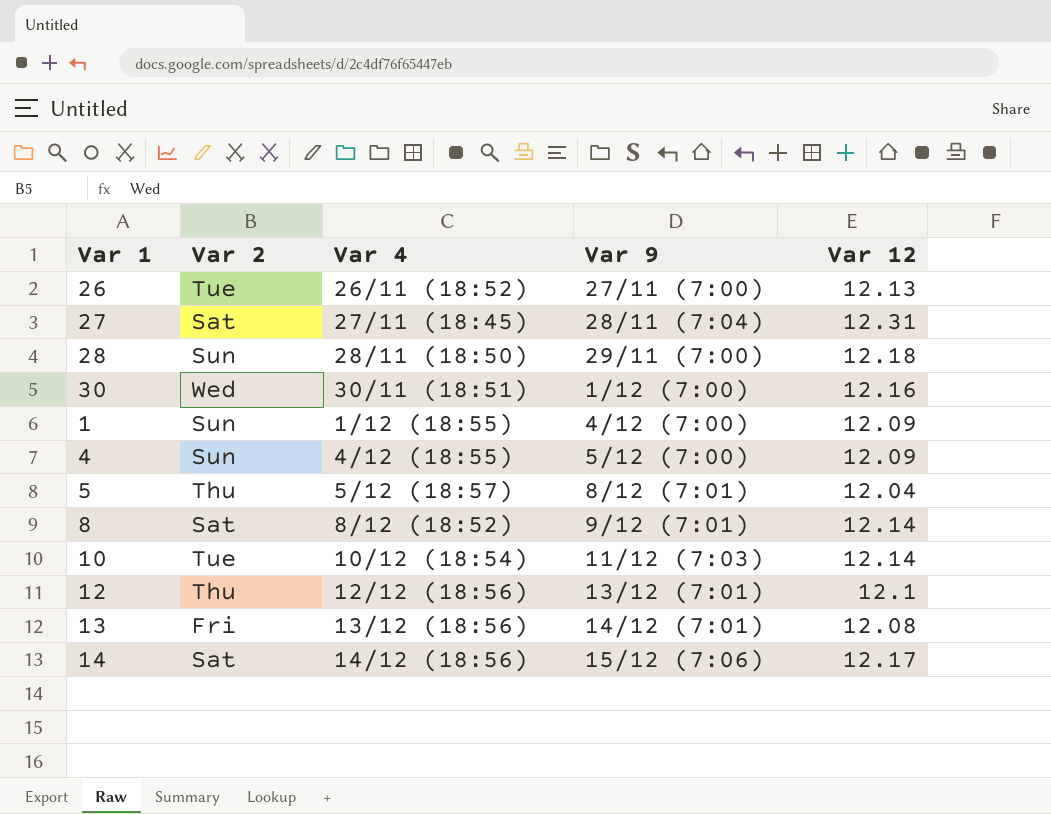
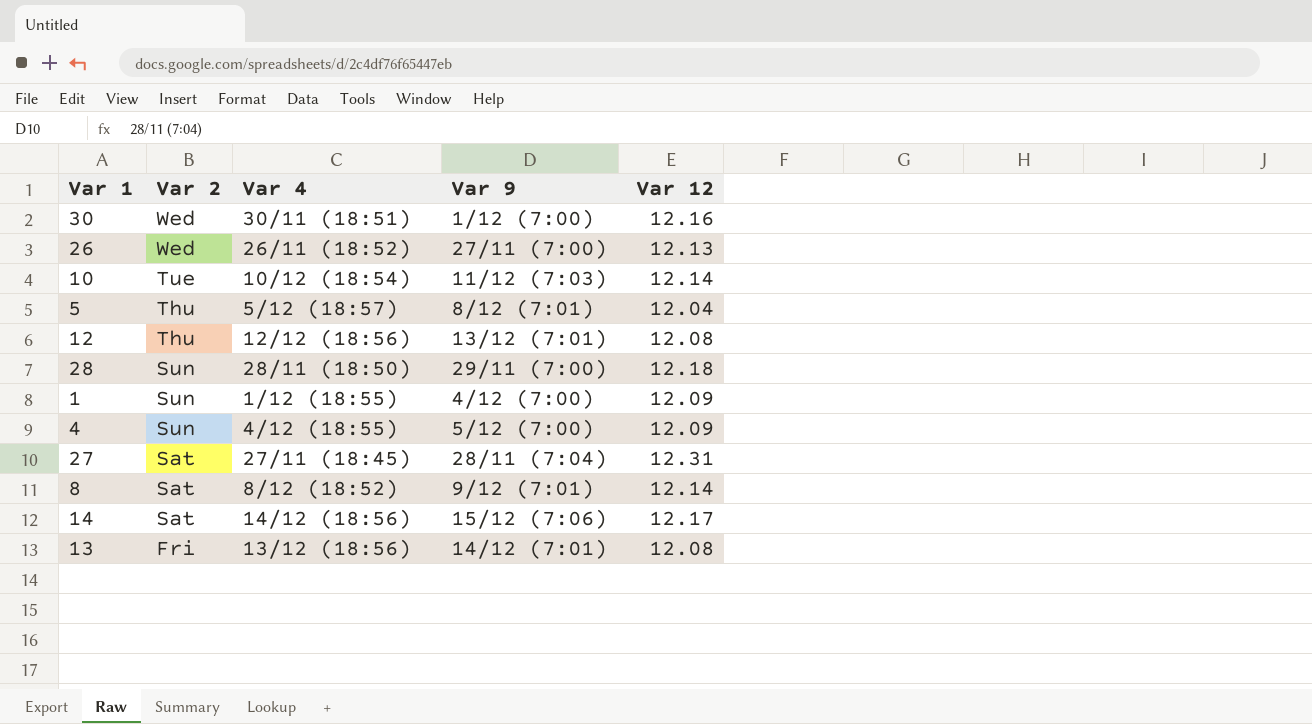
row order: none -> Var 2 descending
26 | Var 2: Tue -> Wed
12 | Var 12: 12.1 -> 12.08

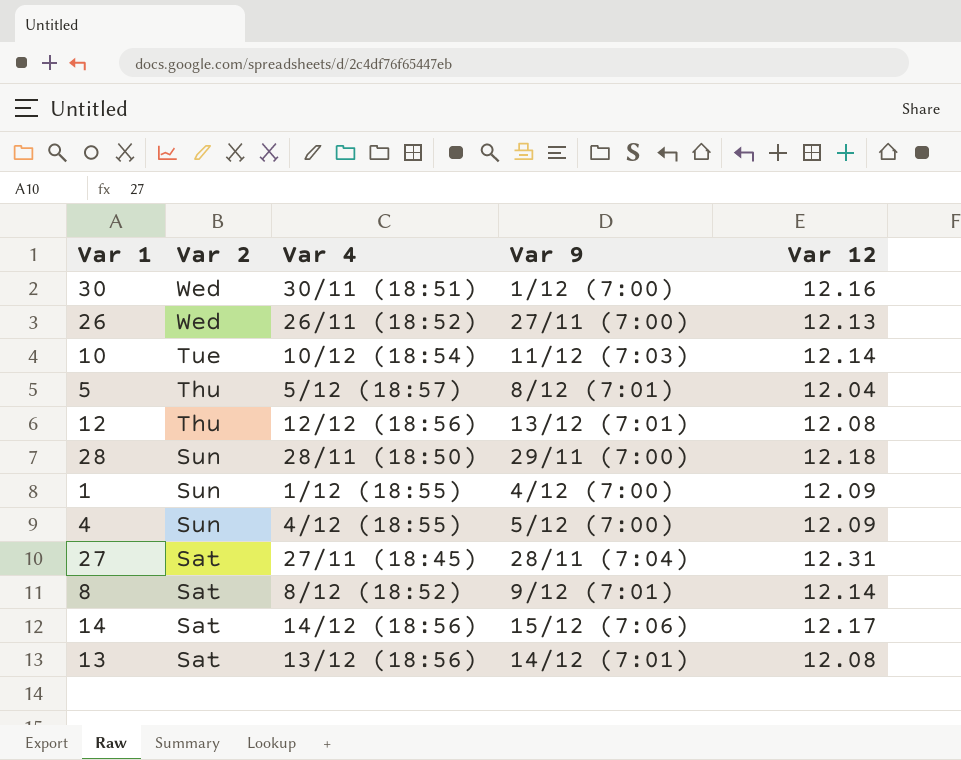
13 | Var 2: Fri -> Sat

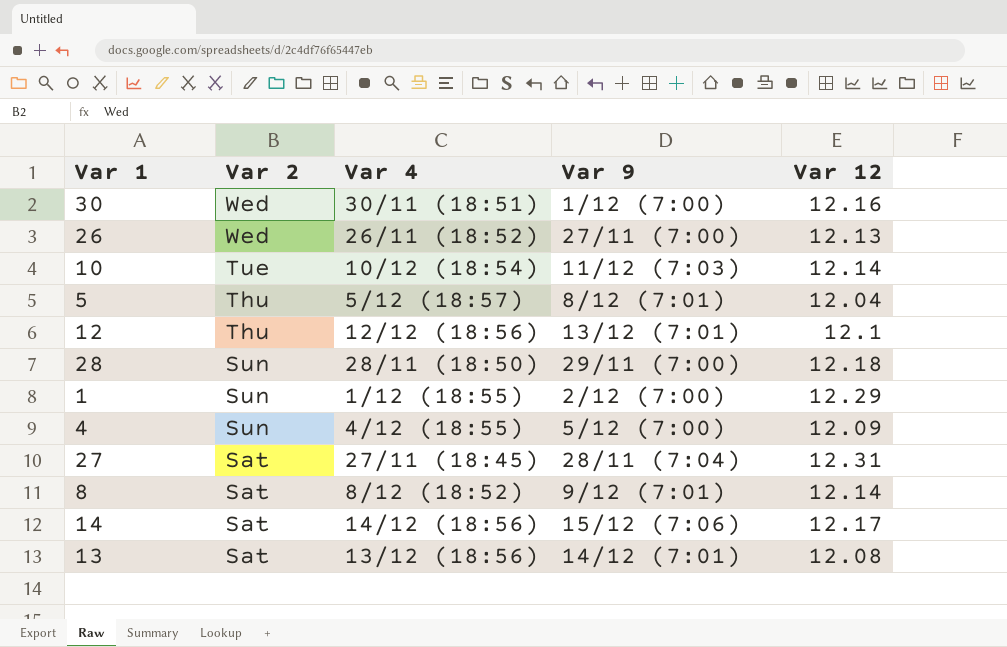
12 | Var 12: 12.08 -> 12.1
1 | Var 9: 4/12 (7:00) -> 2/12 (7:00)
1 | Var 12: 12.09 -> 12.29

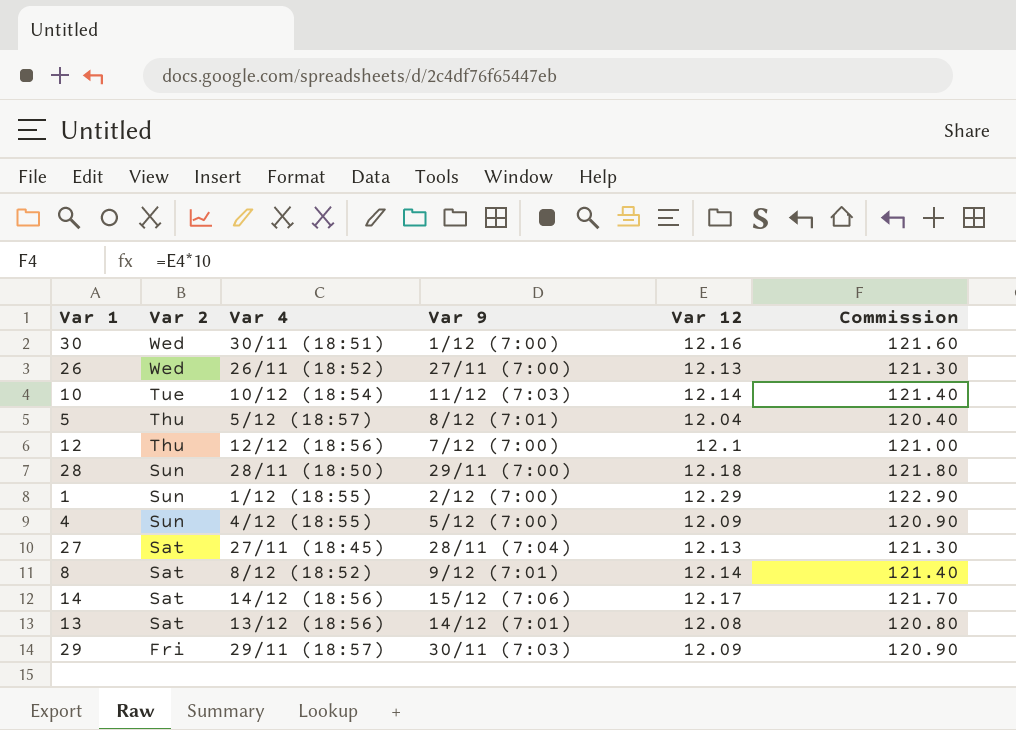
column Commission | formula: none -> [Var 12] * 10
12 | Var 9: 13/12 (7:01) -> 7/12 (7:00)
27 | Var 12: 12.31 -> 12.13
row 29: none -> Fri | 29/11 (18:57) | 30/11 (7:03) | 12.09 | 120.90

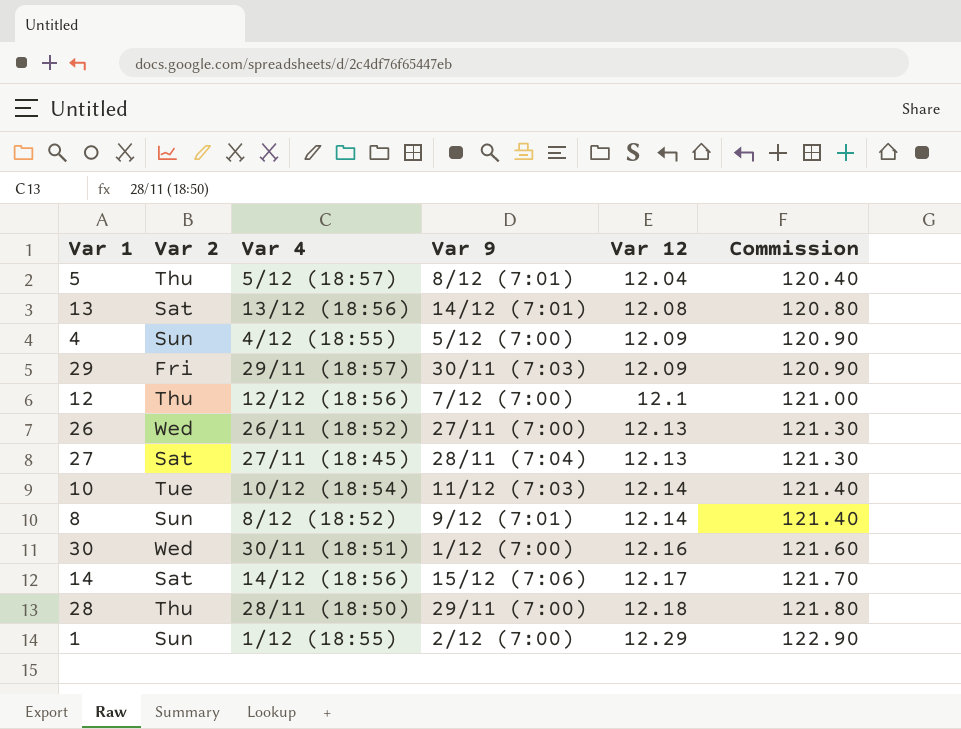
row order: Var 2 descending -> Var 12 ascending
8 | Var 2: Sat -> Sun
28 | Var 2: Sun -> Thu

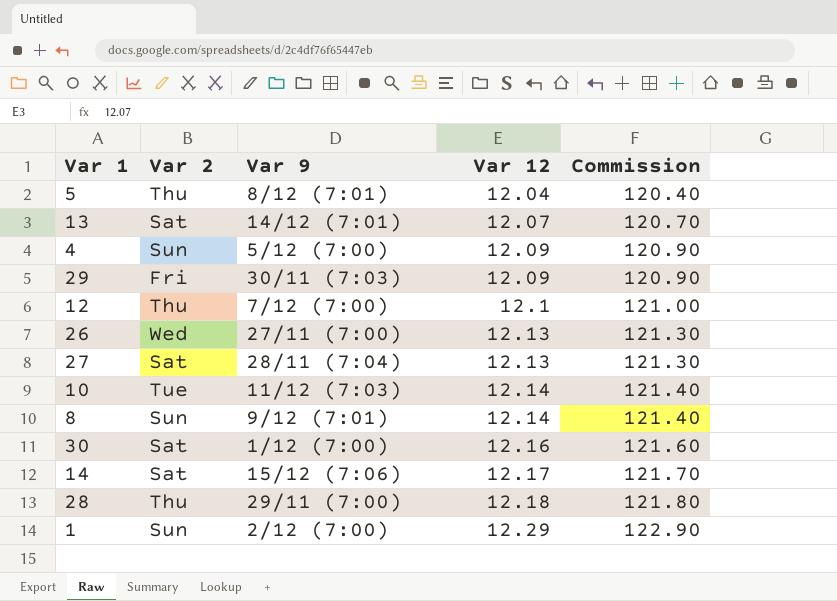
column Var 4 | position: 3 -> none
13 | Var 12: 12.08 -> 12.07
13 | Commission: 120.80 -> 120.70
30 | Var 2: Wed -> Sat

